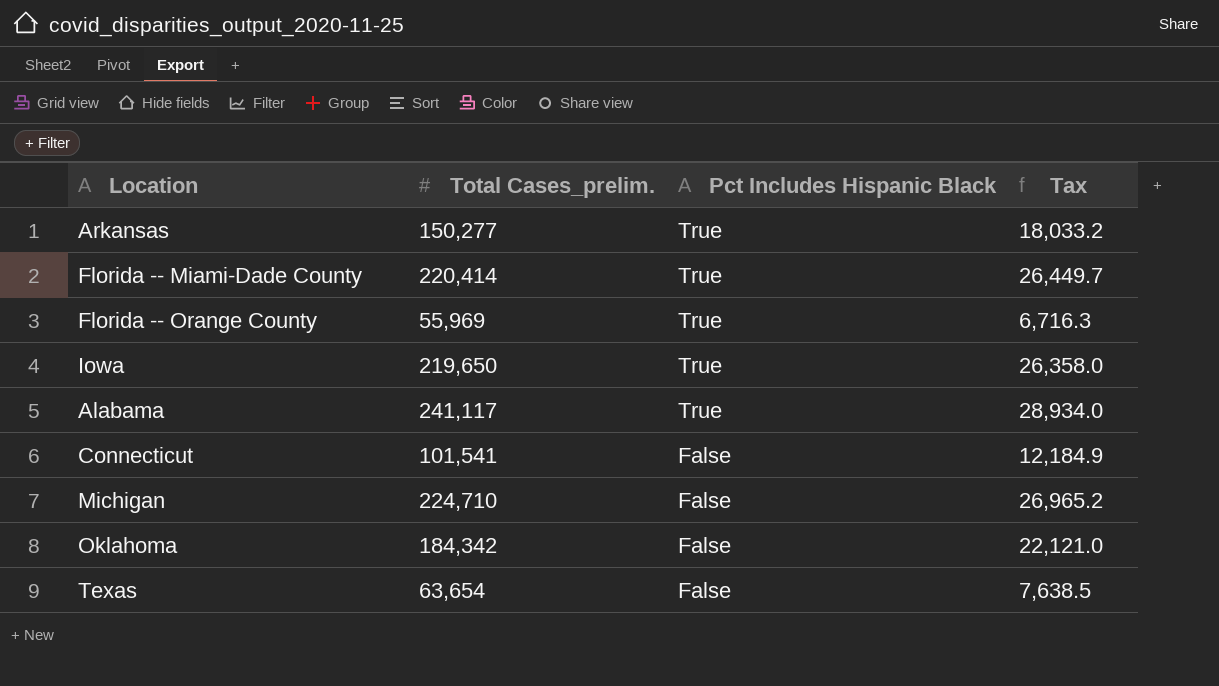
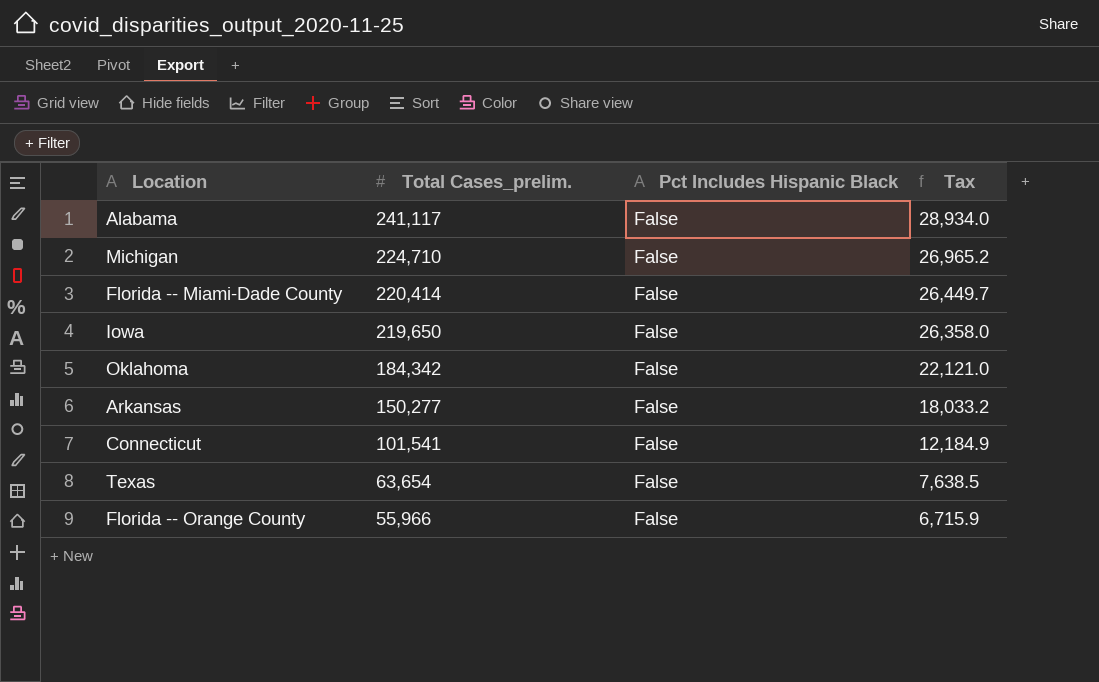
row order: Pct Includes Hispanic Black descending -> Total Cases_prelim. descending
Alabama | Pct Includes Hispanic Black: True -> False
Florida -- Miami-Dade County | Pct Includes Hispanic Black: True -> False
Iowa | Pct Includes Hispanic Black: True -> False
Arkansas | Pct Includes Hispanic Black: True -> False
Florida -- Orange County | Total Cases_prelim.: 55,969 -> 55,966
Florida -- Orange County | Pct Includes Hispanic Black: True -> False
Florida -- Orange County | Tax: 6,716.3 -> 6,715.9

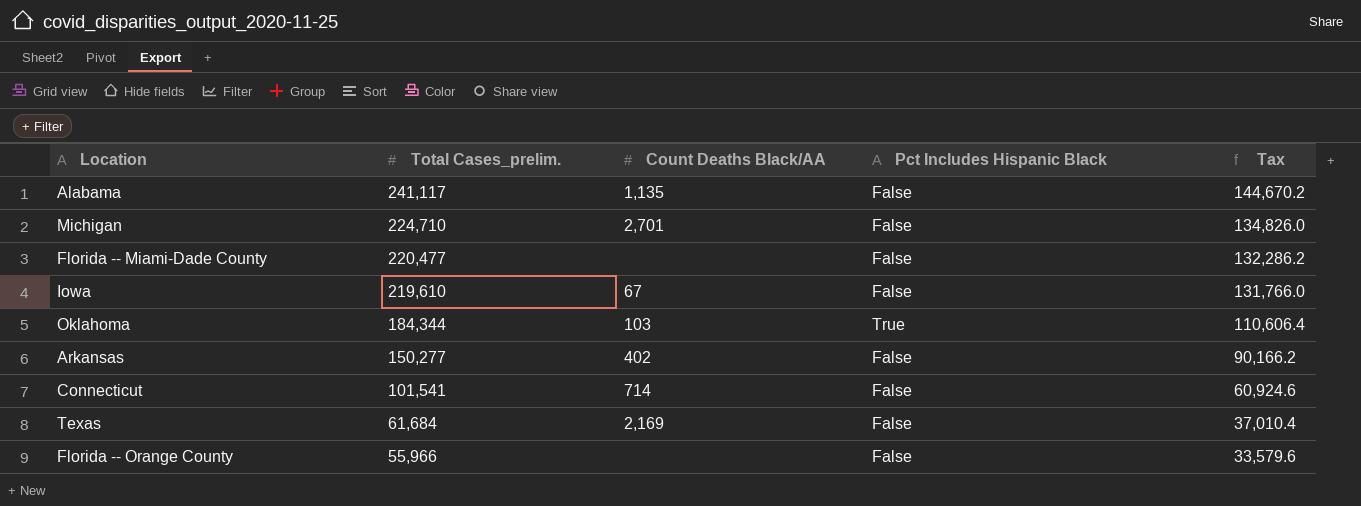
column Count Deaths Black/AA | position: none -> 3
column Tax | formula: [Total Cases_prelim.] * 0.12 -> [Total Cases_prelim.] * 0.6
Florida -- Miami-Dade County | Total Cases_prelim.: 220,414 -> 220,477
Iowa | Total Cases_prelim.: 219,650 -> 219,610
Oklahoma | Total Cases_prelim.: 184,342 -> 184,344
Oklahoma | Pct Includes Hispanic Black: False -> True
Texas | Total Cases_prelim.: 63,654 -> 61,684

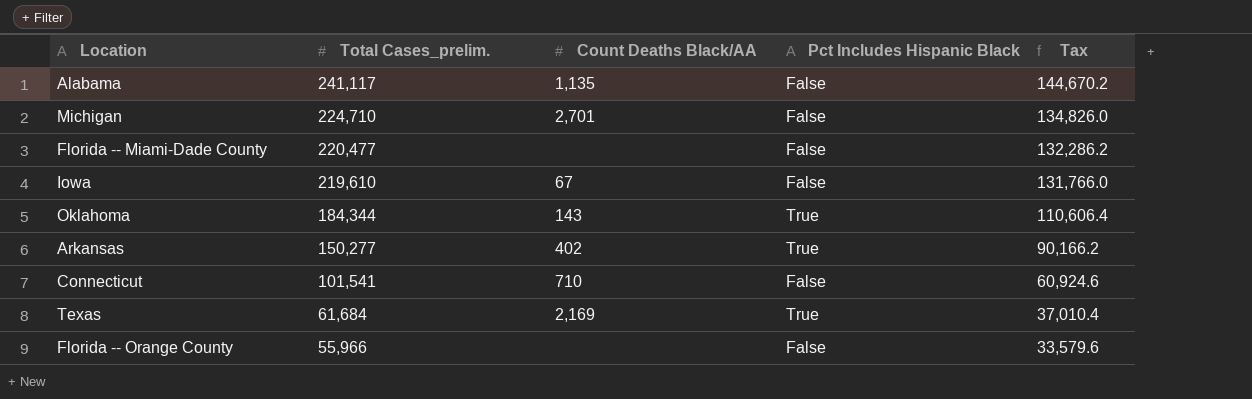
Oklahoma | Count Deaths Black/AA: 103 -> 143
Arkansas | Pct Includes Hispanic Black: False -> True
Connecticut | Count Deaths Black/AA: 714 -> 710
Texas | Pct Includes Hispanic Black: False -> True

